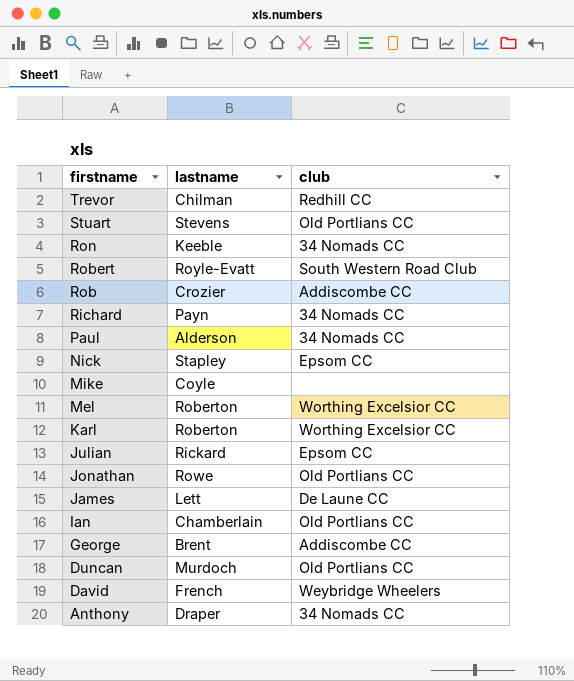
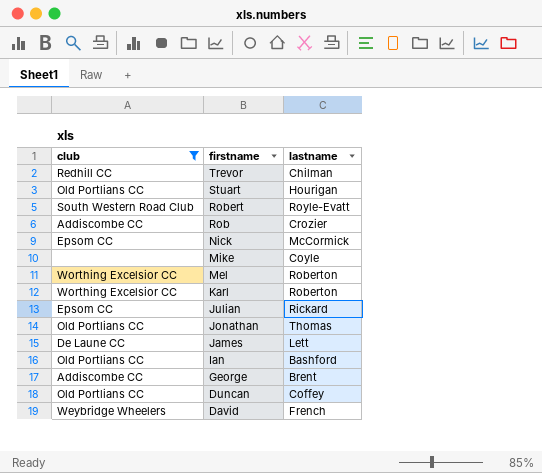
filter: none -> club != 34 Nomads CC
column club | position: 3 -> 1
Stuart | lastname: Stevens -> Hourigan
Nick | lastname: Stapley -> McCormick
Jonathan | lastname: Rowe -> Thomas
Ian | lastname: Chamberlain -> Bashford
Duncan | lastname: Murdoch -> Coffey

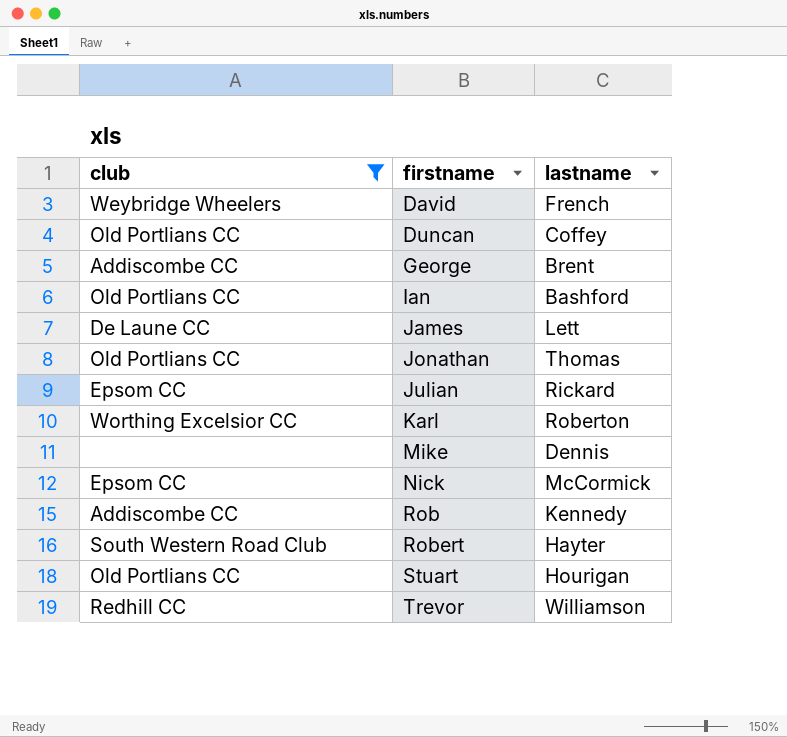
row order: firstname descending -> firstname ascending
row Mel: Worthing Excelsior CC | Roberton -> none
Mike | lastname: Coyle -> Dennis
Rob | lastname: Crozier -> Kennedy
Robert | lastname: Royle-Evatt -> Hayter
Trevor | lastname: Chilman -> Williamson

